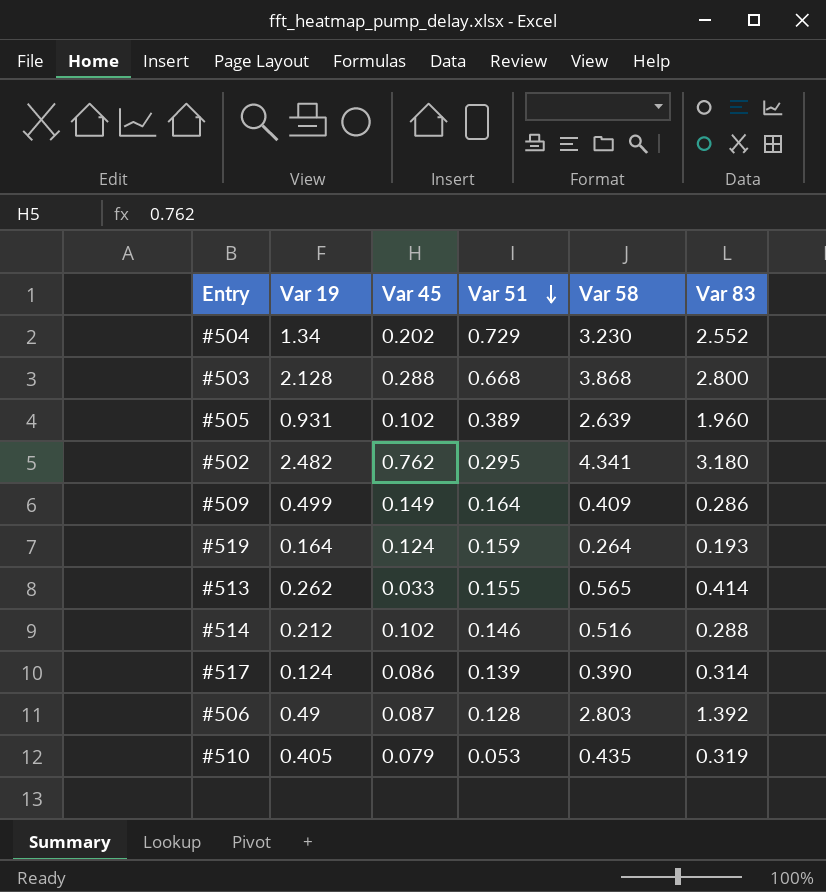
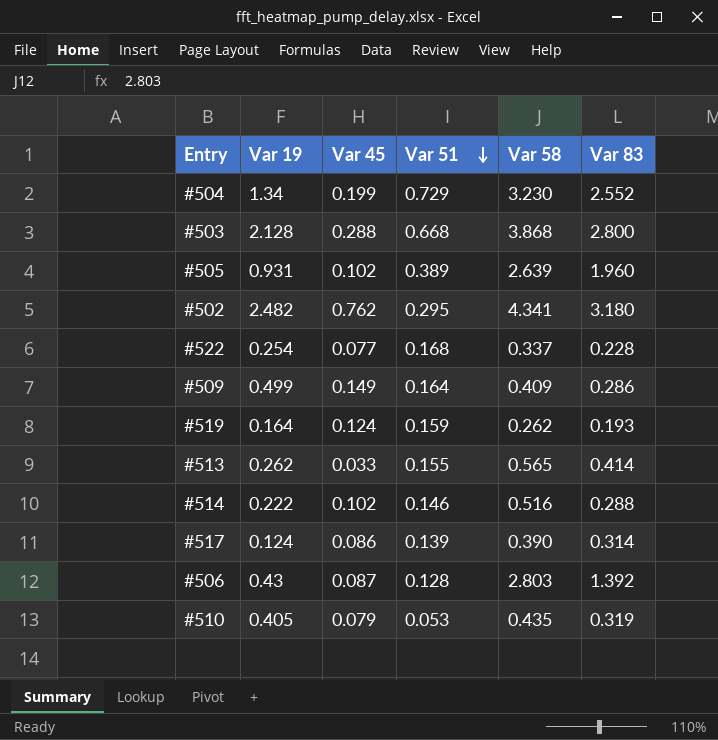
#504 | Var 45: 0.202 -> 0.199
row #522: none -> 0.254 | 0.077 | 0.168 | 0.337 | 0.228
#519 | Var 58: 0.264 -> 0.262
#514 | Var 19: 0.212 -> 0.222
#506 | Var 19: 0.49 -> 0.43

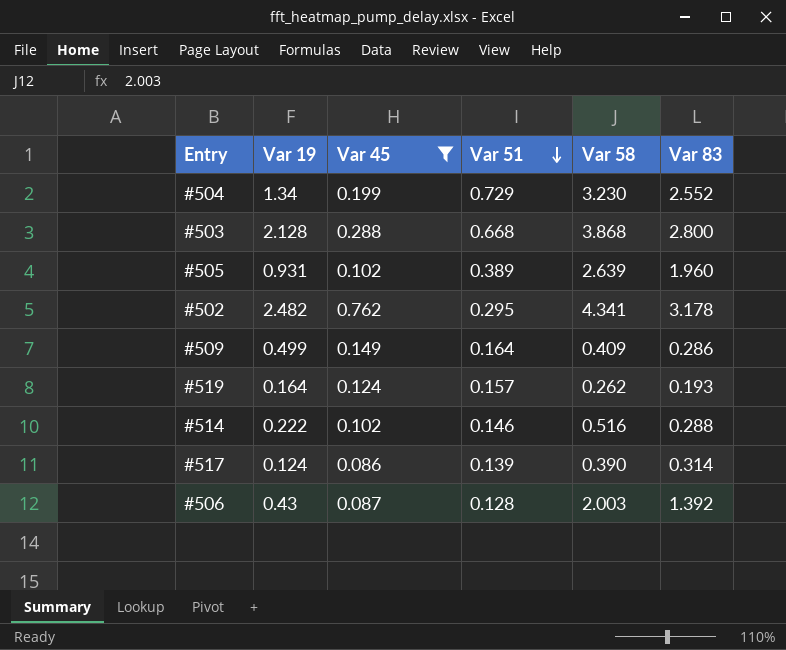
filter: none -> Var 45 >= 0.086
#502 | Var 83: 3.180 -> 3.178
#519 | Var 51: 0.159 -> 0.157
#506 | Var 58: 2.803 -> 2.003

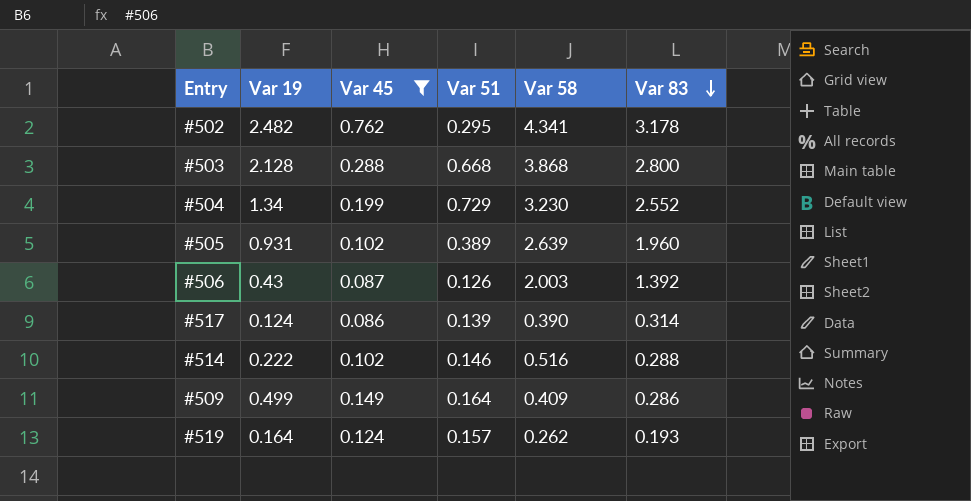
row order: Var 51 descending -> Var 83 descending
#506 | Var 51: 0.128 -> 0.126

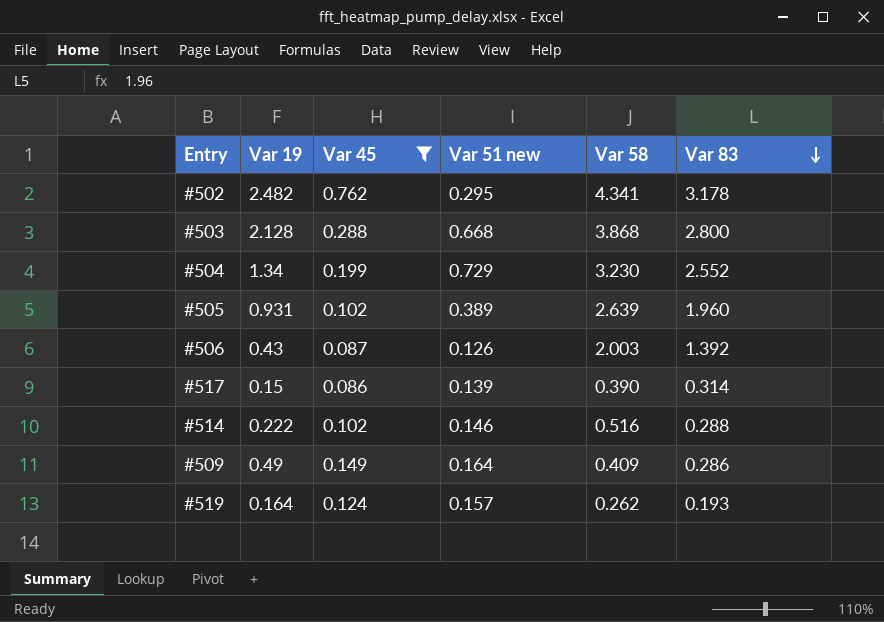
column name: Var 51 -> Var 51 new
#517 | Var 19: 0.124 -> 0.15
#509 | Var 19: 0.499 -> 0.49

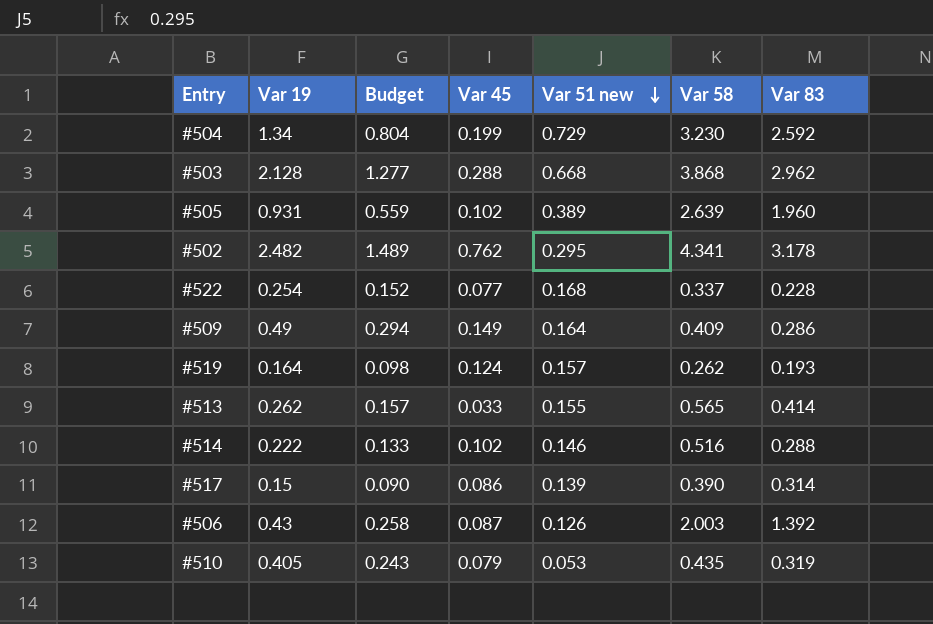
filter: Var 45 >= 0.086 -> none
row order: Var 83 descending -> Var 51 new descending
column Budget | formula: none -> [Var 19] * 0.6
#504 | Var 83: 2.552 -> 2.592
#503 | Var 83: 2.800 -> 2.962

